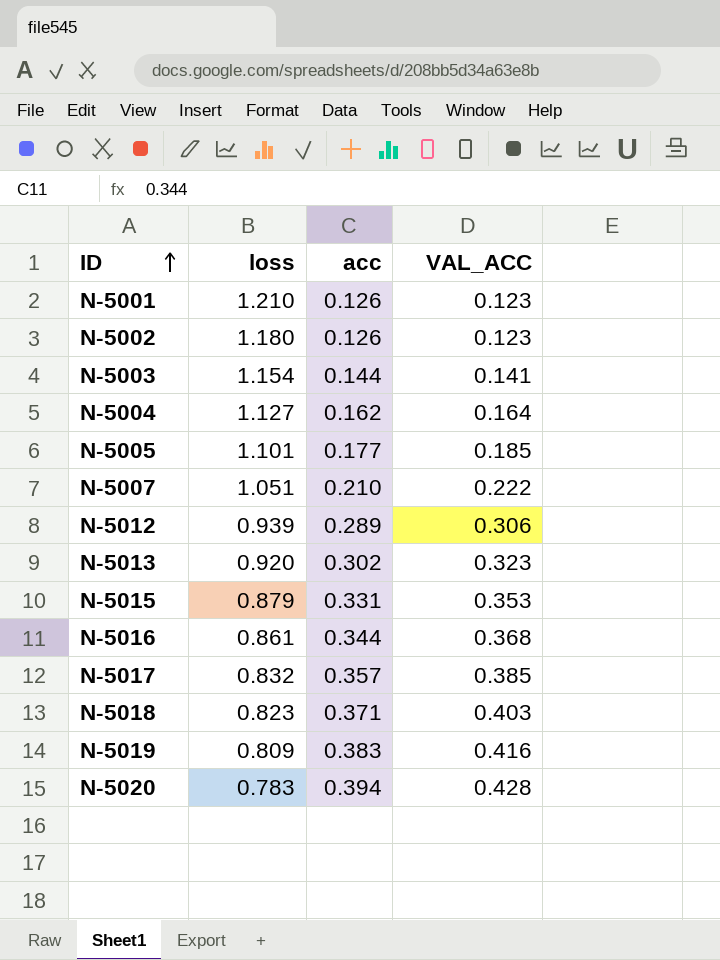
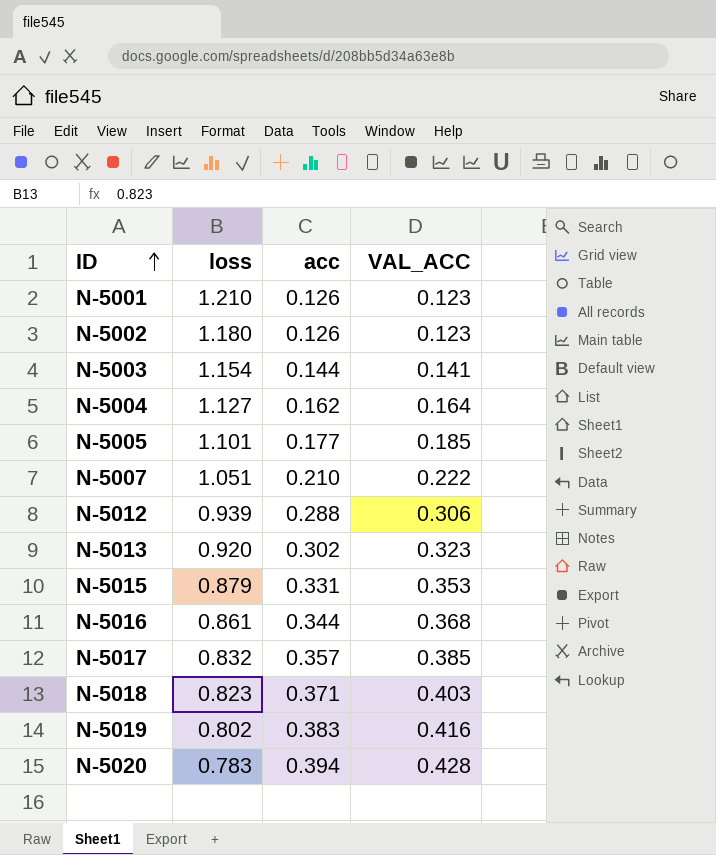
N-5012 | acc: 0.289 -> 0.288
N-5019 | loss: 0.809 -> 0.802

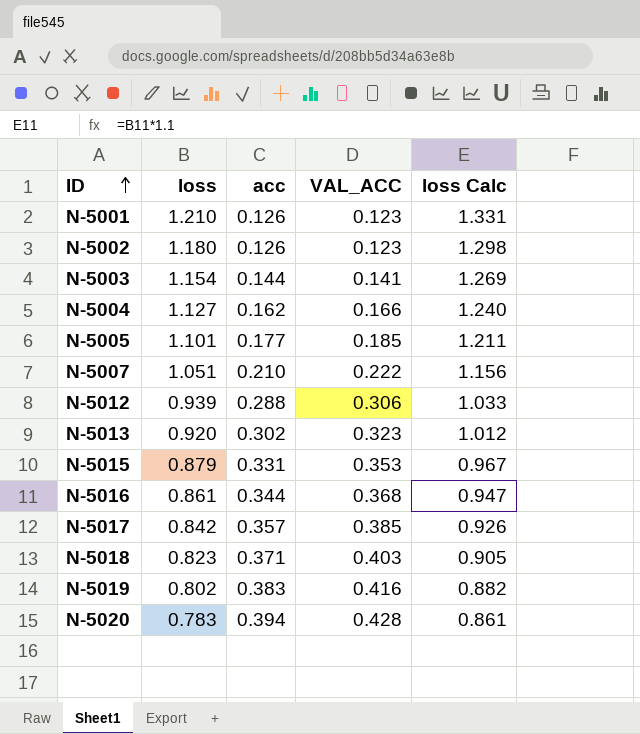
column loss Calc | formula: none -> [loss] * 1.1
N-5004 | VAL_ACC: 0.164 -> 0.166
N-5017 | loss: 0.832 -> 0.842

